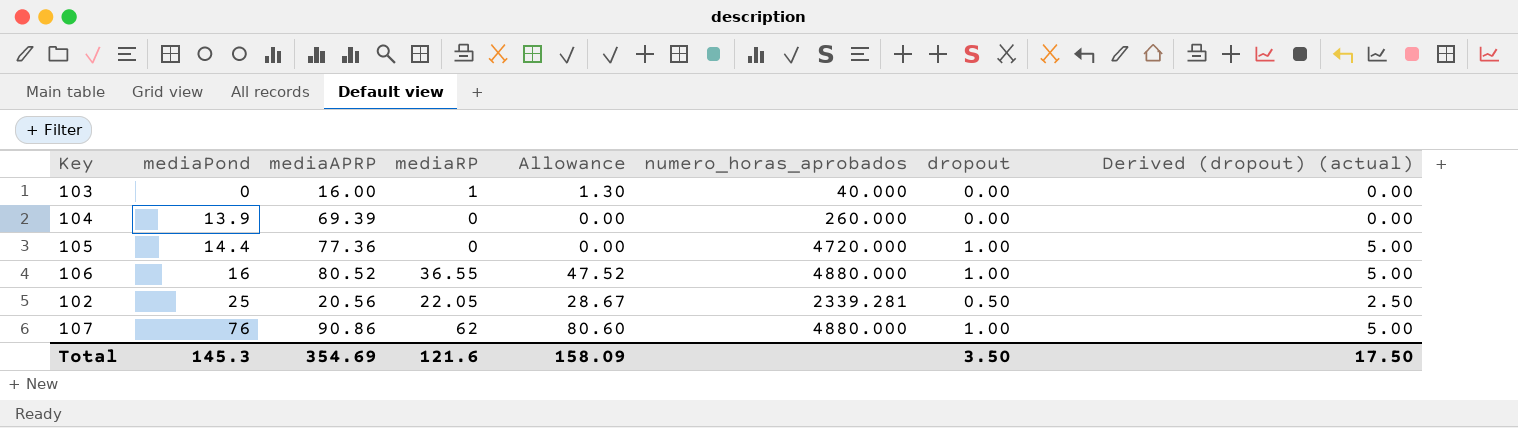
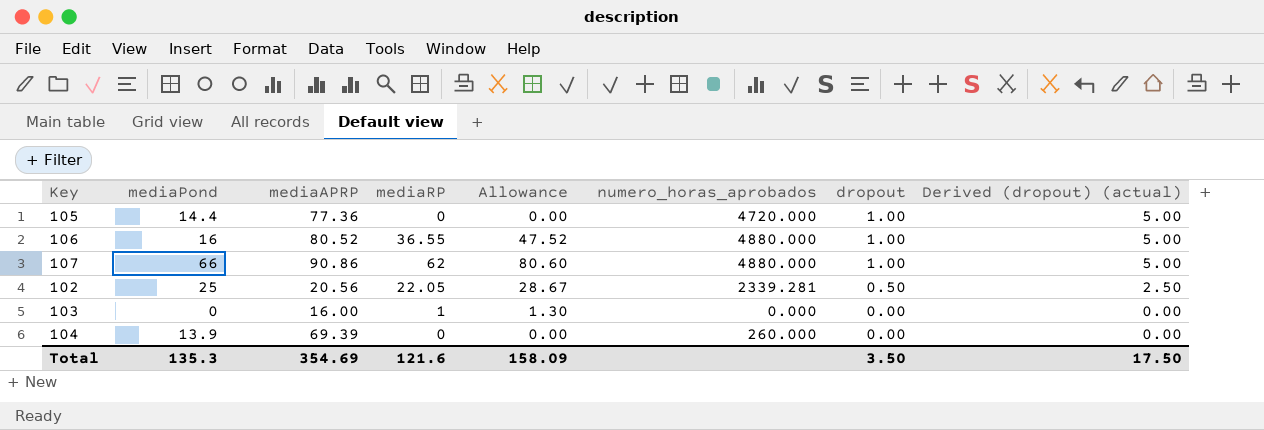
row order: mediaPond ascending -> dropout descending
107 | mediaPond: 76 -> 66
103 | numero_horas_aprobados: 40.000 -> 0.000
Total | mediaPond: 145.3 -> 135.3

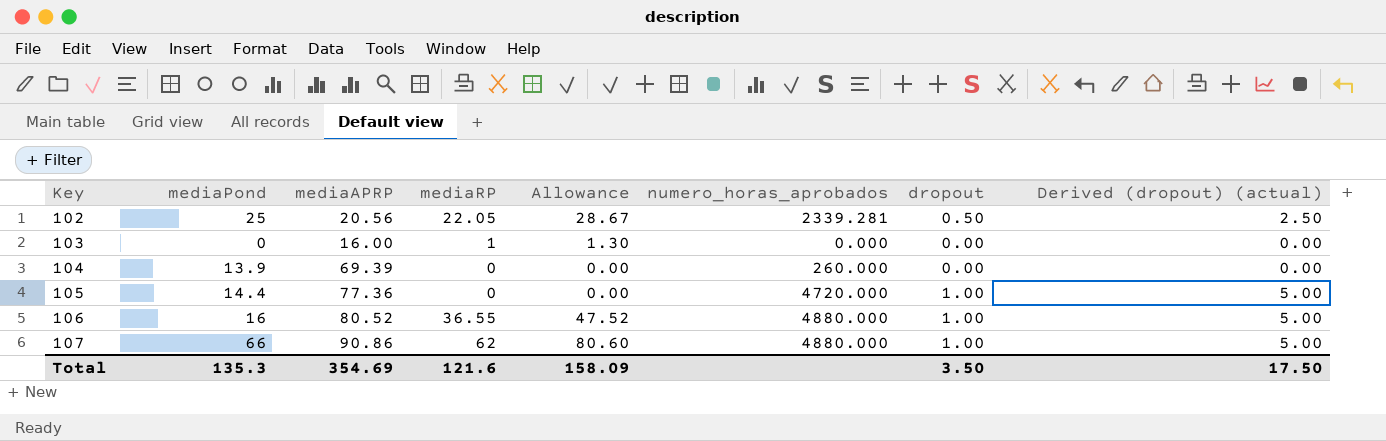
row order: dropout descending -> Key ascending

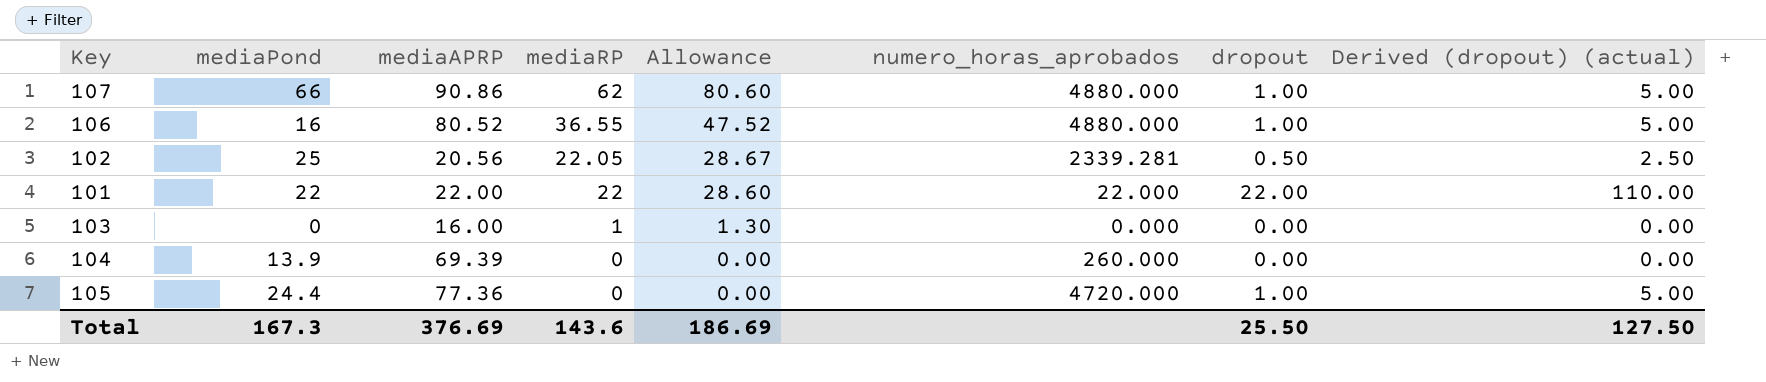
row order: Key ascending -> mediaRP descending
row 101: none -> 22 | 22.00 | 22 | 28.60 | 22.000 | 22.00 | 110.00
105 | mediaPond: 14.4 -> 24.4
Total | mediaPond: 135.3 -> 167.3
Total | mediaAPRP: 354.69 -> 376.69
Total | mediaRP: 121.6 -> 143.6
Total | Allowance: 158.09 -> 186.69
Total | dropout: 3.50 -> 25.50
Total | Derived (dropout) (actual): 17.50 -> 127.50

